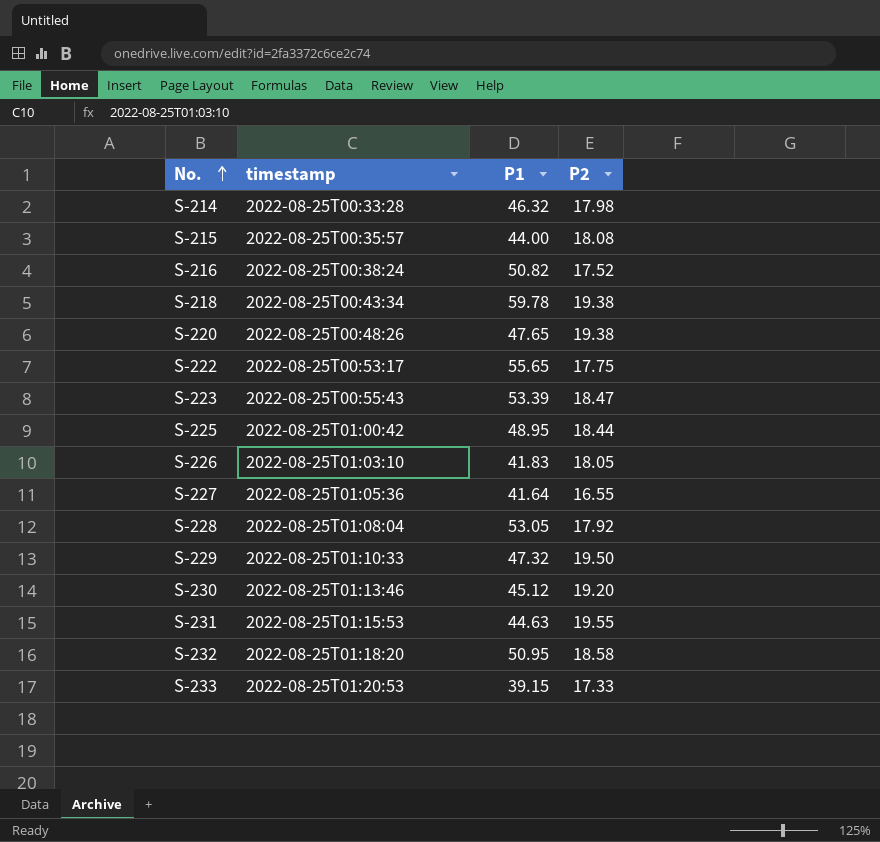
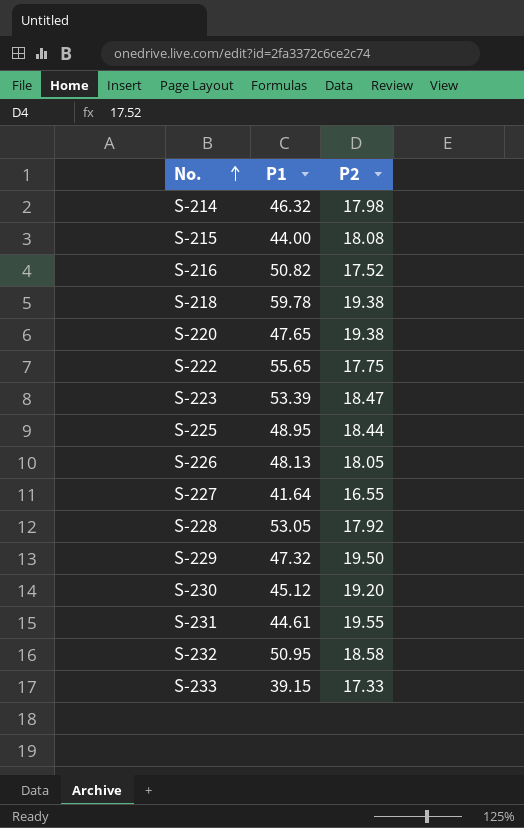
column timestamp | position: 2 -> none
S-226 | P1: 41.83 -> 48.13
S-231 | P1: 44.63 -> 44.61

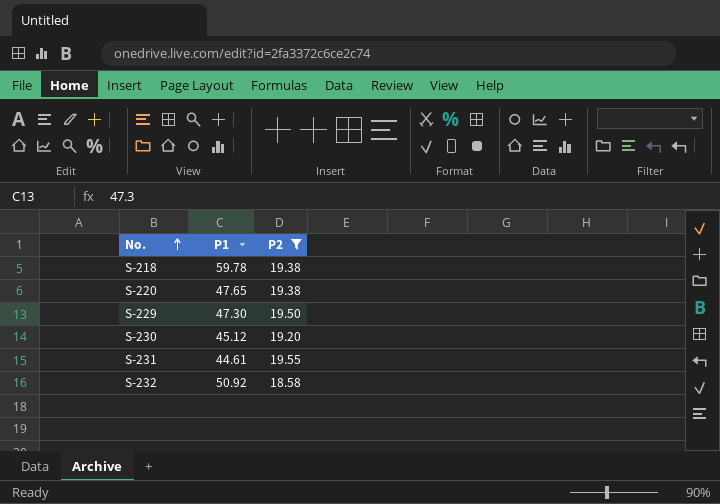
filter: none -> P2 >= 18.58
S-229 | P1: 47.32 -> 47.30
S-232 | P1: 50.95 -> 50.92

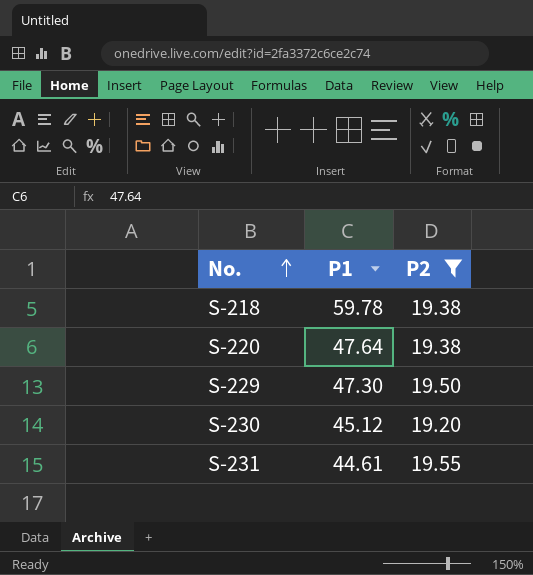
row S-232: 50.92 | 18.58 -> none
S-220 | P1: 47.65 -> 47.64

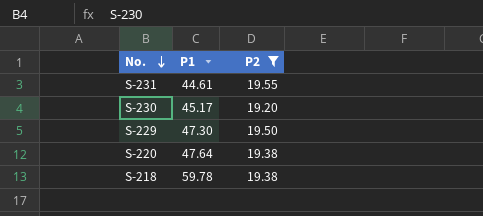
row order: No. ascending -> No. descending
S-230 | P1: 45.12 -> 45.17

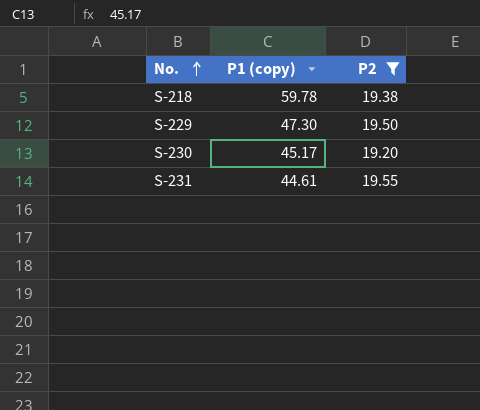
row order: No. descending -> No. ascending
column name: P1 -> P1 (copy)
row S-220: 47.64 | 19.38 -> none

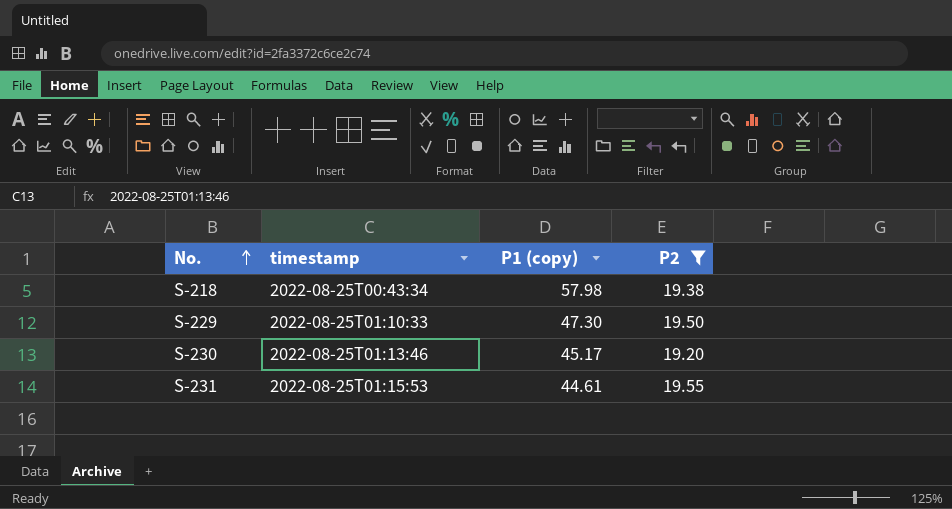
column timestamp | position: none -> 2
S-218 | P1 (copy): 59.78 -> 57.98

